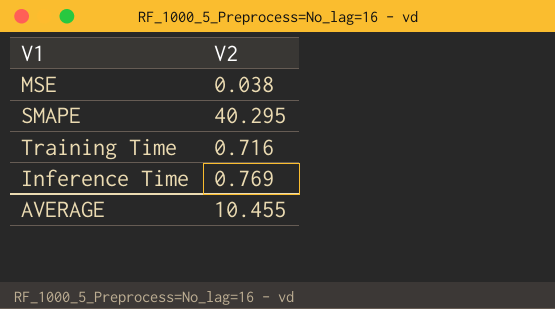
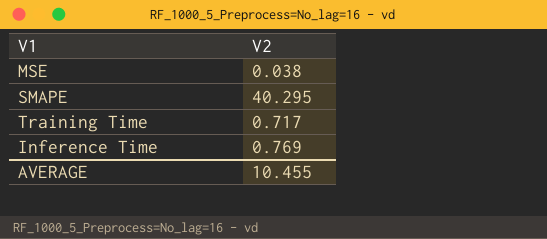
Training Time | V2: 0.716 -> 0.717

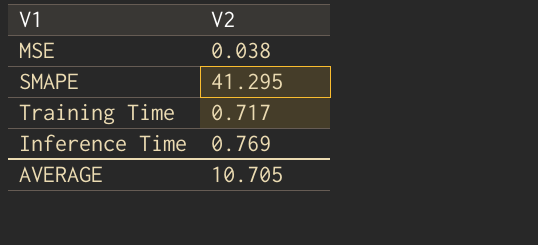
SMAPE | V2: 40.295 -> 41.295
AVERAGE | V2: 10.455 -> 10.705

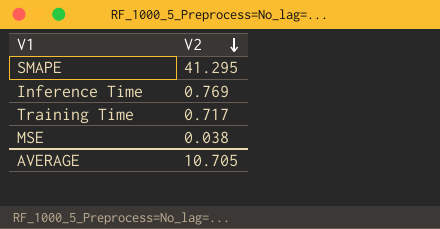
row order: none -> V2 descending

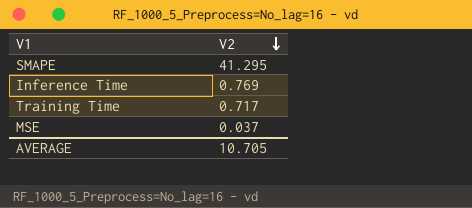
MSE | V2: 0.038 -> 0.037

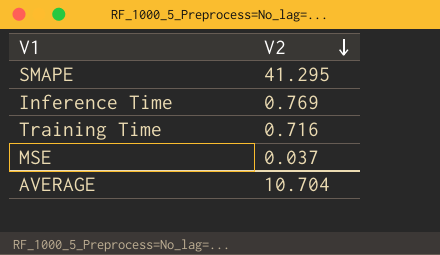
Training Time | V2: 0.717 -> 0.716
AVERAGE | V2: 10.705 -> 10.704

